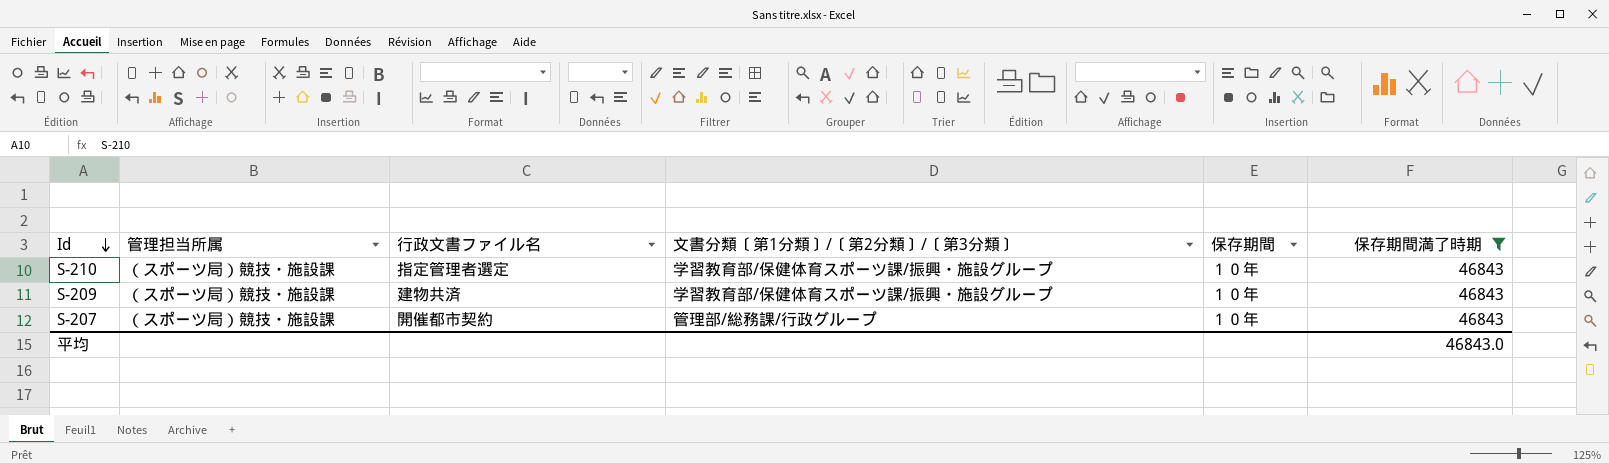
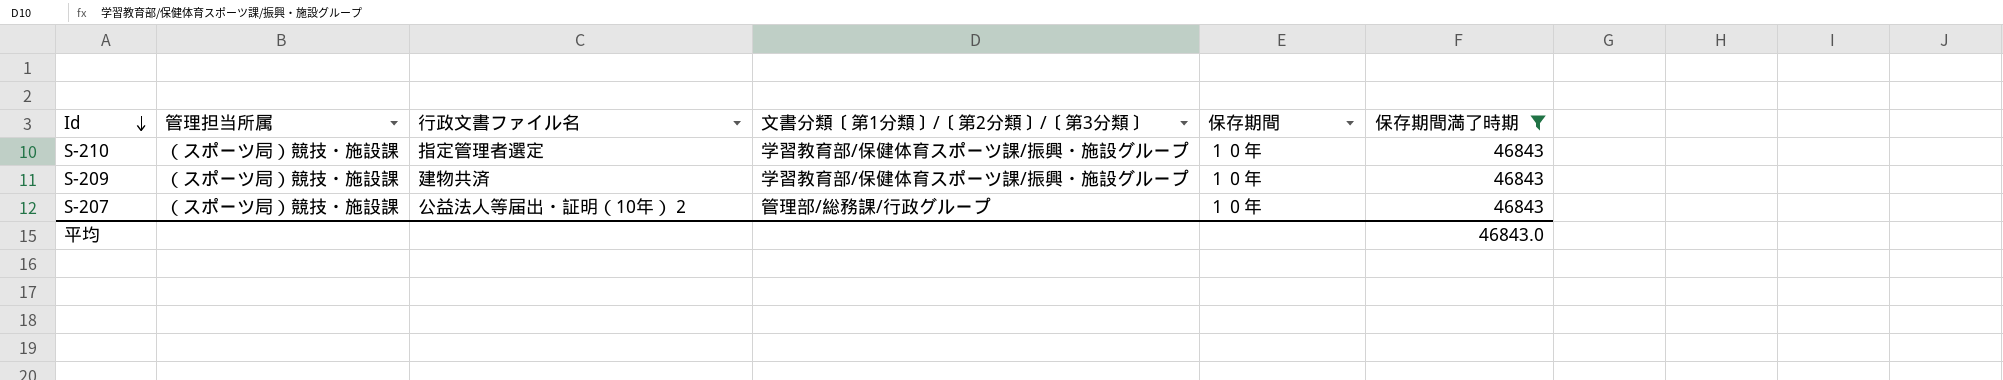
S-207 | 行政文書ファイル名: 開催都市契約 -> 公益法人等届出・証明（10年）２

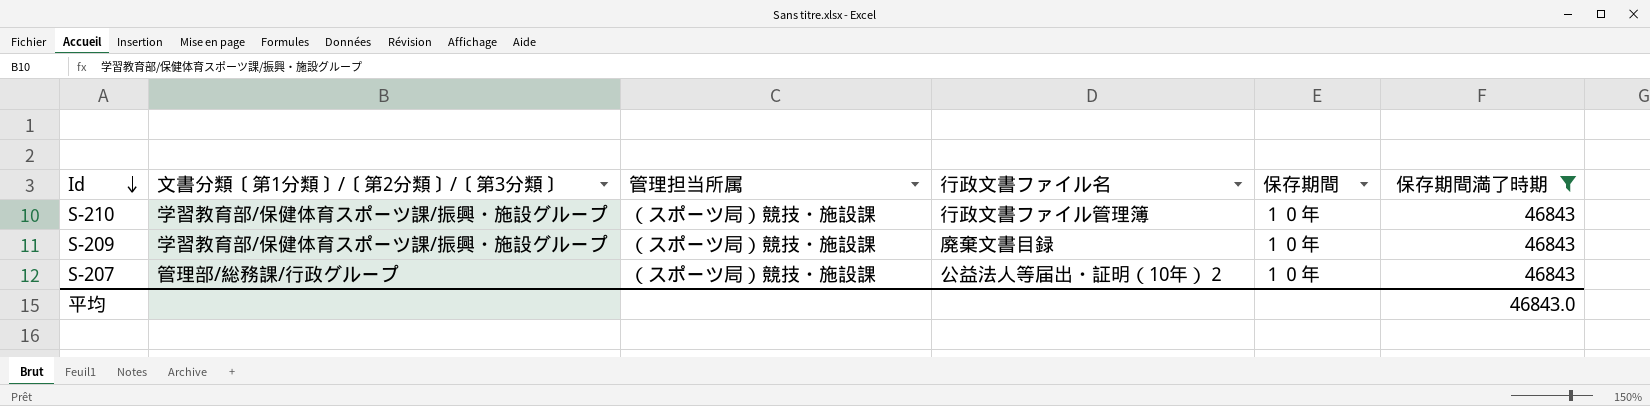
column 文書分類〔第1分類〕/〔第2分類〕/〔第3分類〕 | position: 4 -> 2
S-210 | 行政文書ファイル名: 指定管理者選定 -> 行政文書ファイル管理簿
S-209 | 行政文書ファイル名: 建物共済 -> 廃棄文書目録

